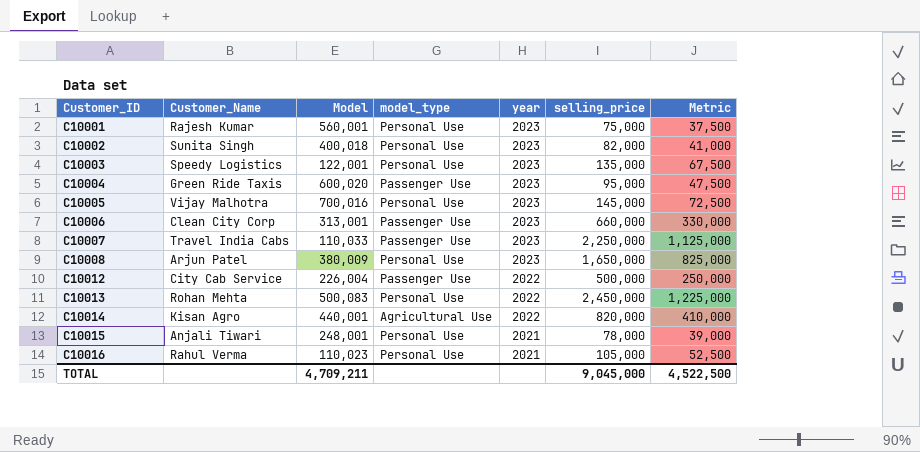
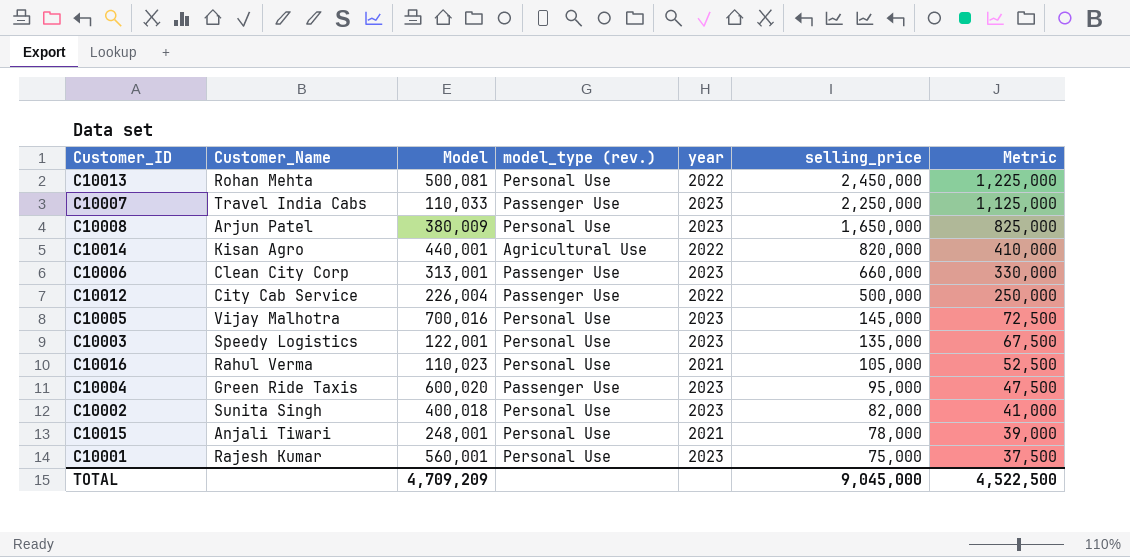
row order: Customer_ID ascending -> selling_price descending
column name: model_type -> model_type (rev.)
C10013 | Model: 500,083 -> 500,081
TOTAL | Model: 4,709,211 -> 4,709,209

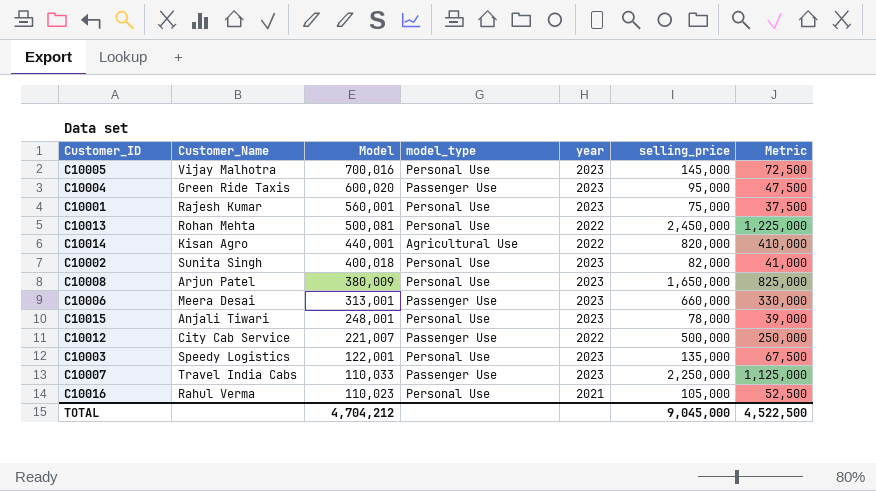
row order: selling_price descending -> Model descending
column name: model_type (rev.) -> model_type
C10006 | Customer_Name: Clean City Corp -> Meera Desai
C10015 | year: 2021 -> 2023
C10012 | Model: 226,004 -> 221,007
TOTAL | Model: 4,709,209 -> 4,704,212

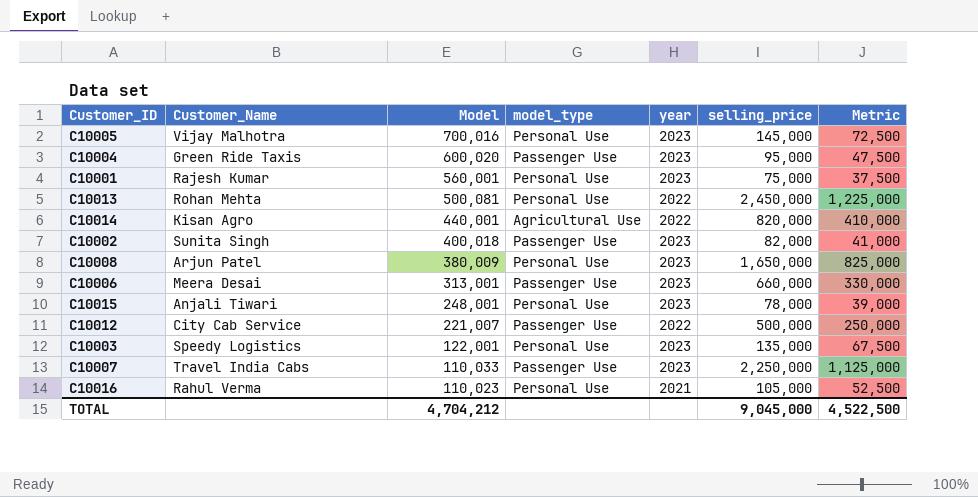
C10002 | model_type: Personal Use -> Passenger Use

